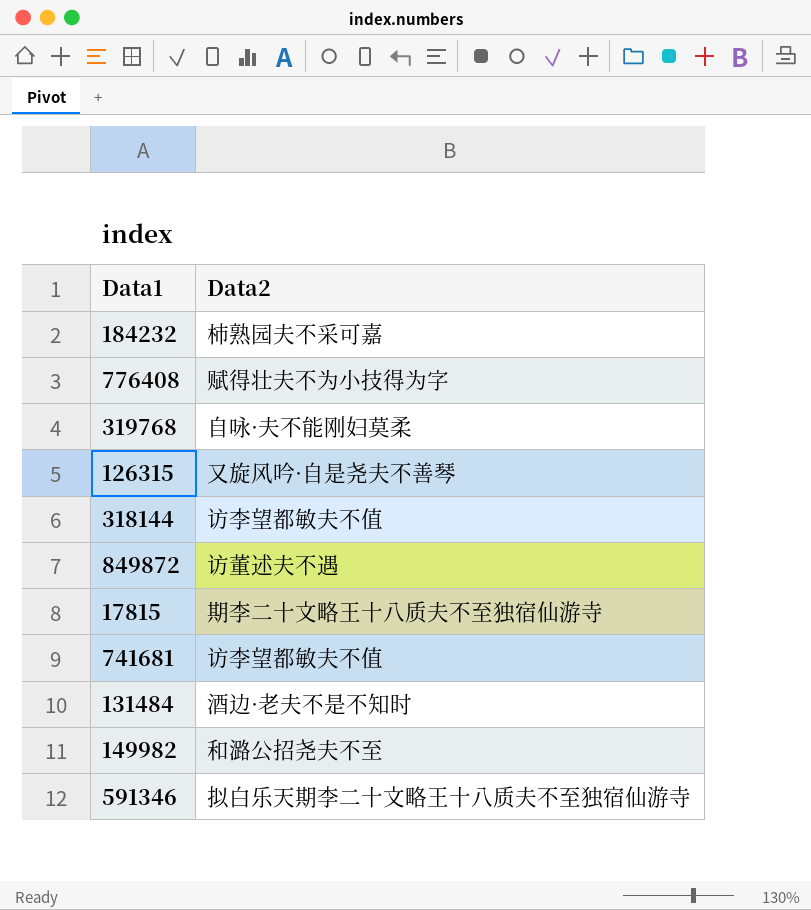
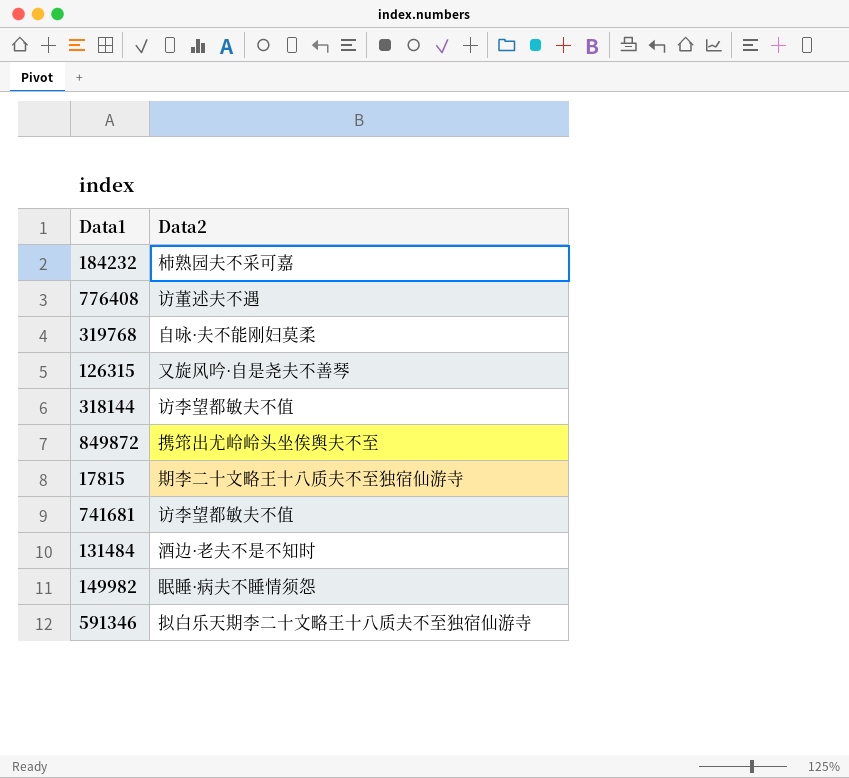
776408 | Data2: 赋得壮夫不为小技得为字 -> 访董述夫不遇
849872 | Data2: 访董述夫不遇 -> 携筇出尤岭岭头坐俟舆夫不至
149982 | Data2: 和潞公招尧夫不至 -> 眠睡·病夫不睡情须怨

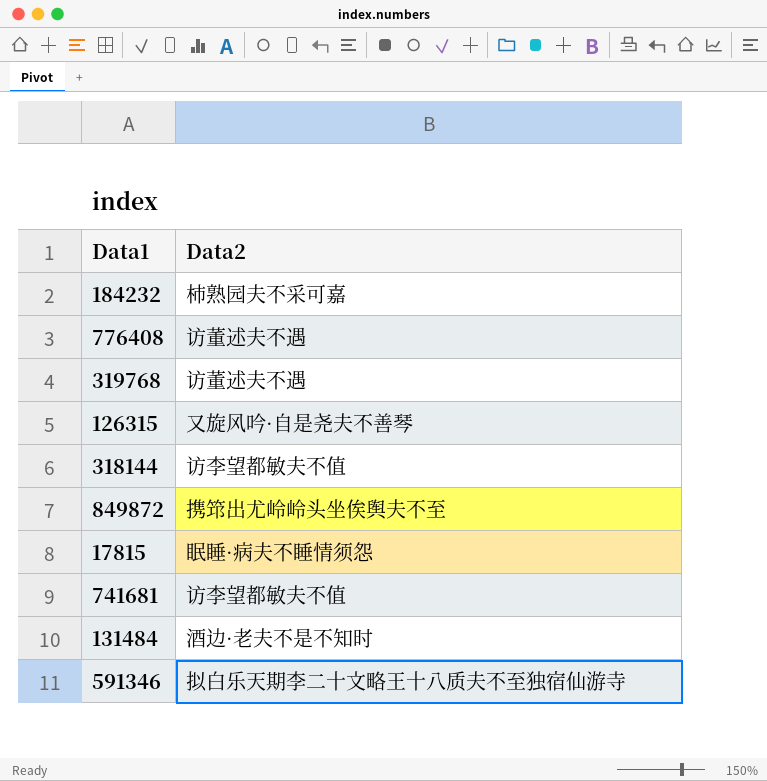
row 149982: 眠睡·病夫不睡情须怨 -> none
319768 | Data2: 自咏·夫不能刚妇莫柔 -> 访董述夫不遇
17815 | Data2: 期李二十文略王十八质夫不至独宿仙游寺 -> 眠睡·病夫不睡情须怨

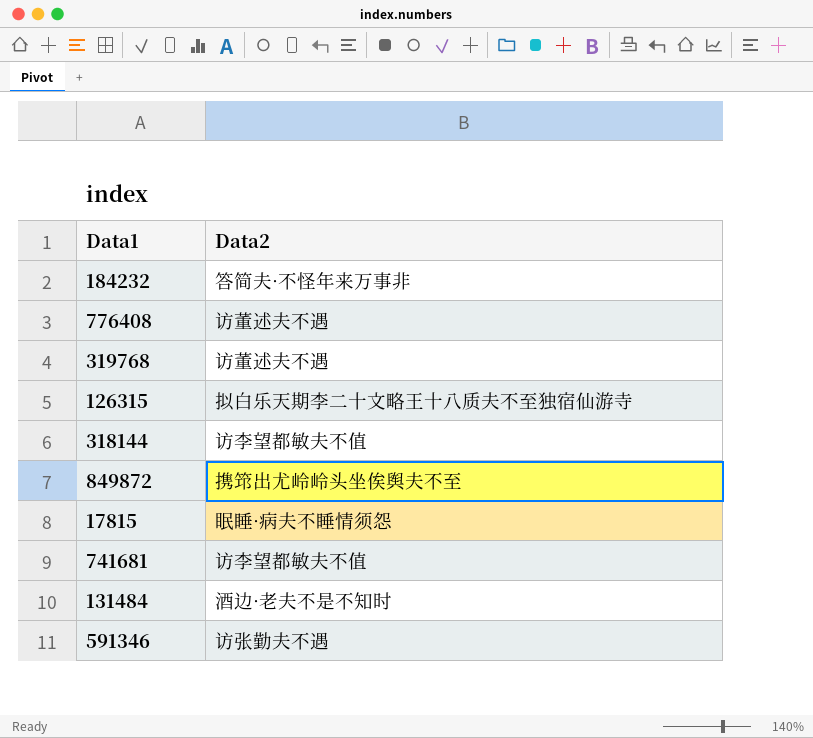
184232 | Data2: 柿熟园夫不采可嘉 -> 答简夫·不怪年来万事非
126315 | Data2: 又旋风吟·自是尧夫不善琴 -> 拟白乐天期李二十文略王十八质夫不至独宿仙游寺
591346 | Data2: 拟白乐天期李二十文略王十八质夫不至独宿仙游寺 -> 访张勤夫不遇

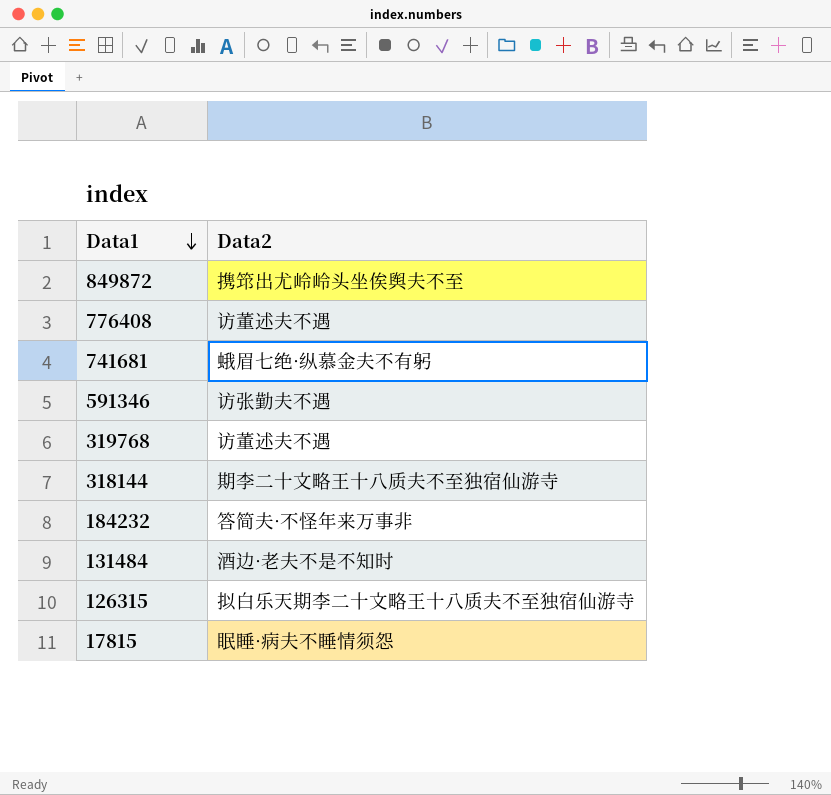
row order: none -> Data1 descending
741681 | Data2: 访李望都敏夫不值 -> 蛾眉七绝·纵慕金夫不有躬
318144 | Data2: 访李望都敏夫不值 -> 期李二十文略王十八质夫不至独宿仙游寺

